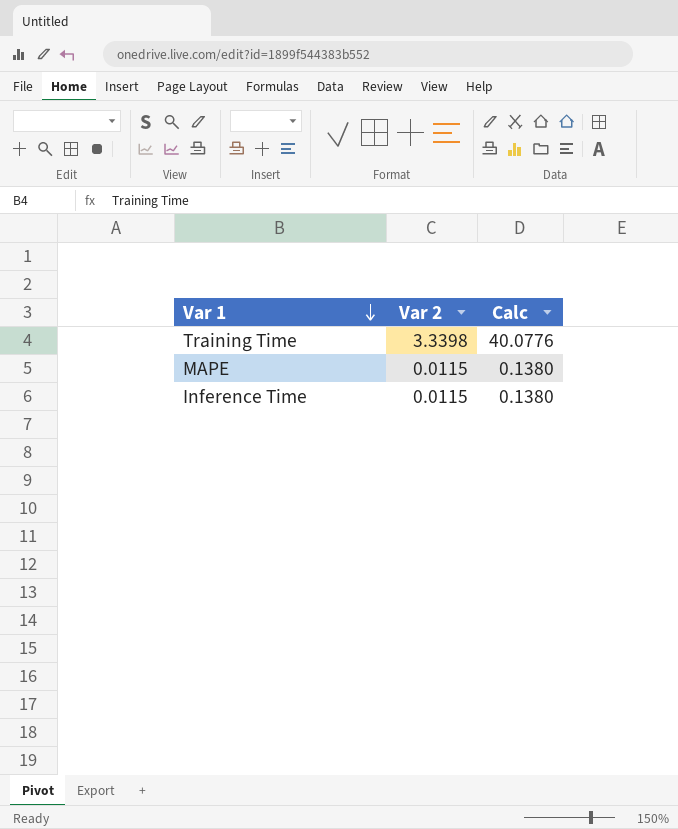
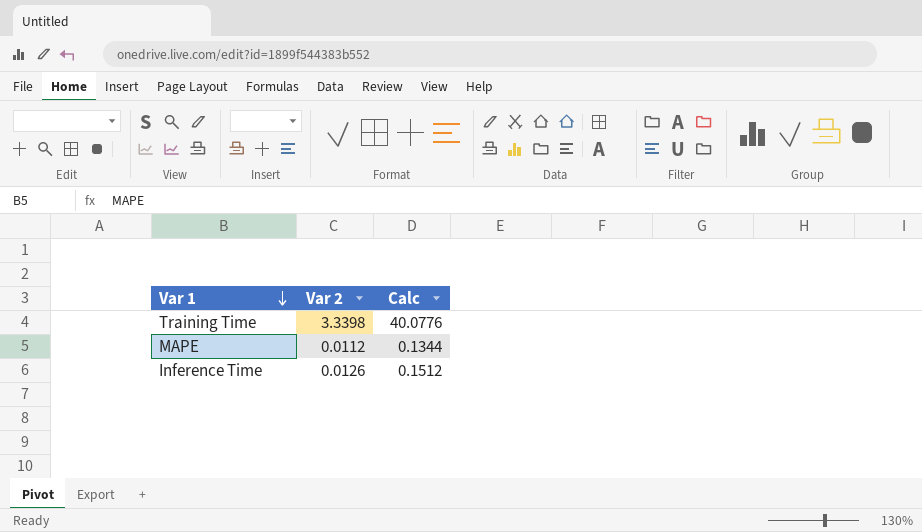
MAPE | Var 2: 0.0115 -> 0.0112
MAPE | Calc: 0.1380 -> 0.1344
Inference Time | Var 2: 0.0115 -> 0.0126
Inference Time | Calc: 0.1380 -> 0.1512

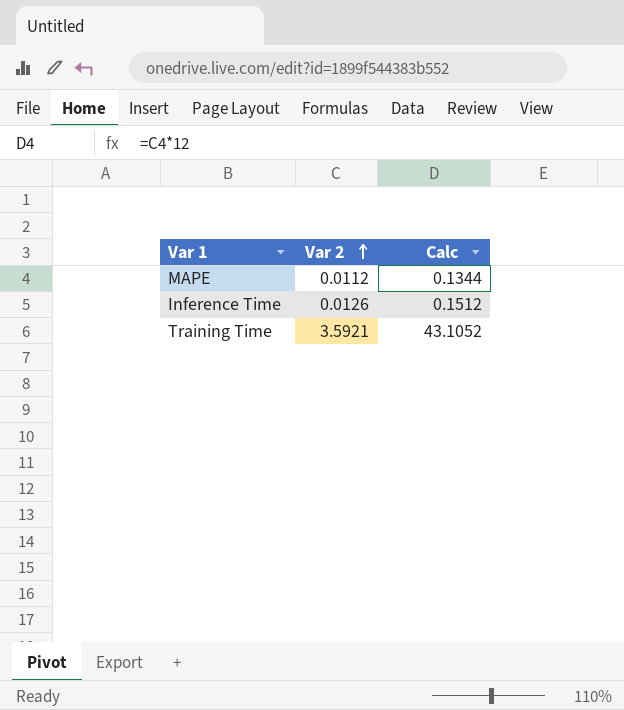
row order: Var 1 descending -> Var 2 ascending
Training Time | Var 2: 3.3398 -> 3.5921
Training Time | Calc: 40.0776 -> 43.1052

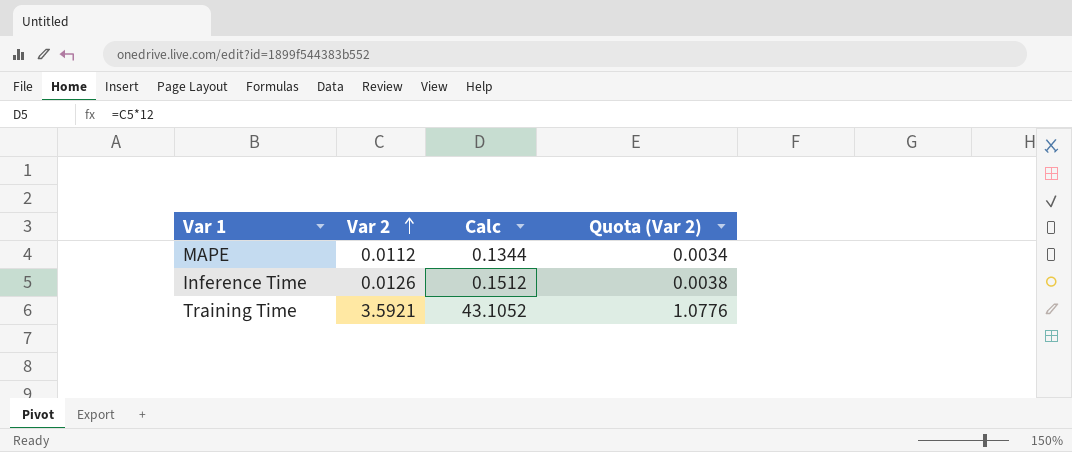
column Quota (Var 2) | formula: none -> [Var 2] * 0.3

